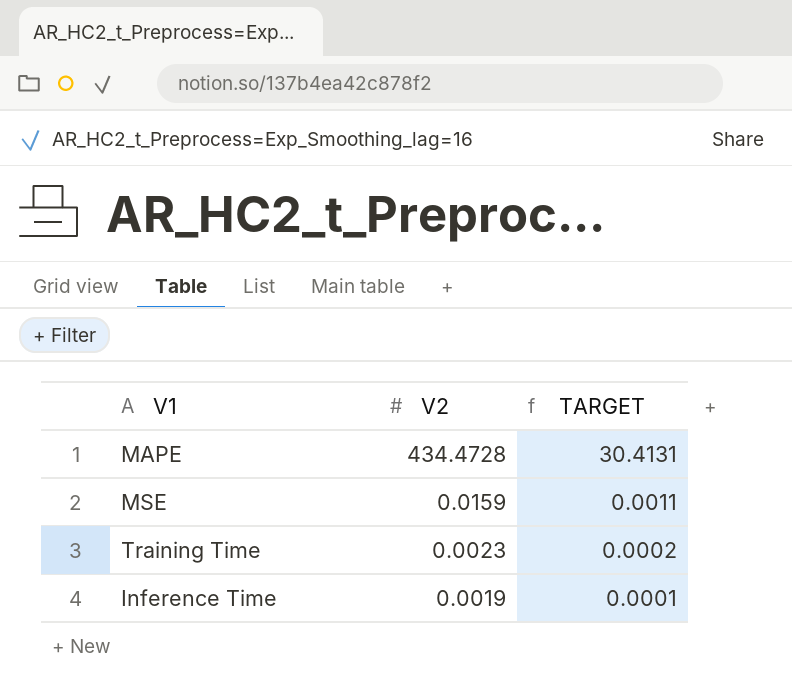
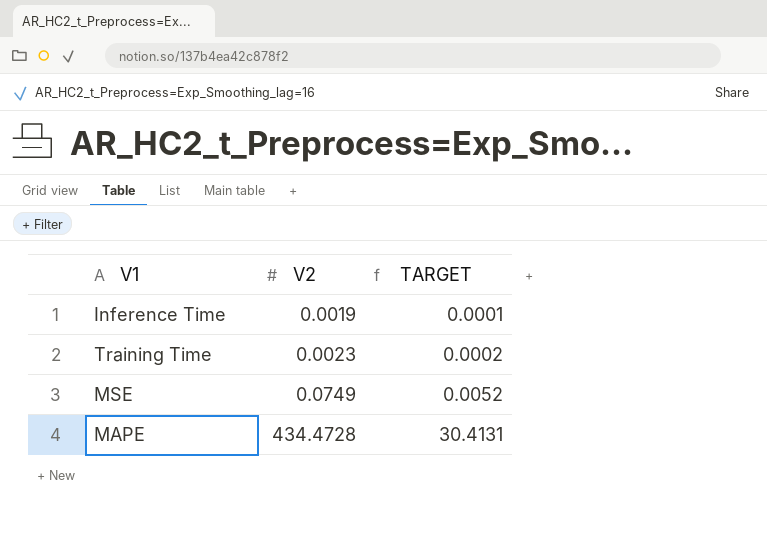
row order: V2 descending -> V2 ascending
MSE | V2: 0.0159 -> 0.0749
MSE | TARGET: 0.0011 -> 0.0052

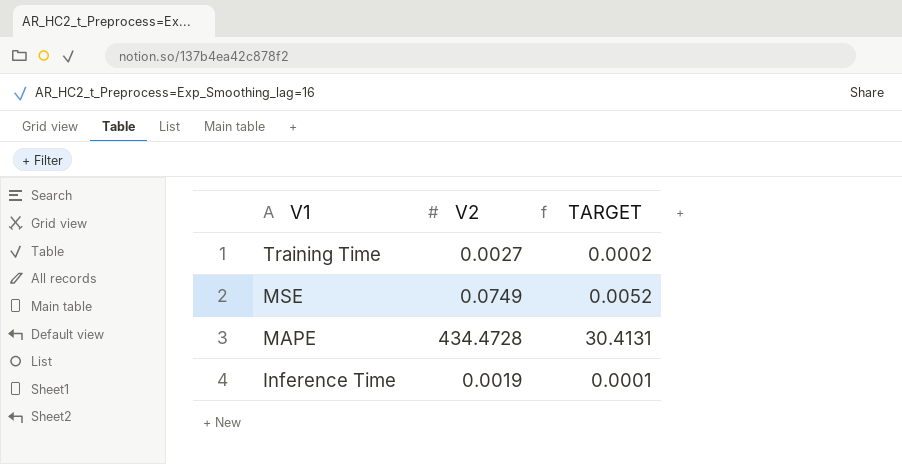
row order: V2 ascending -> V1 descending
Training Time | V2: 0.0023 -> 0.0027

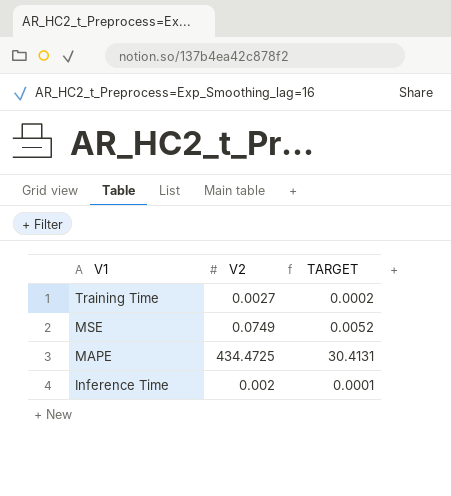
MAPE | V2: 434.4728 -> 434.4725
Inference Time | V2: 0.0019 -> 0.002

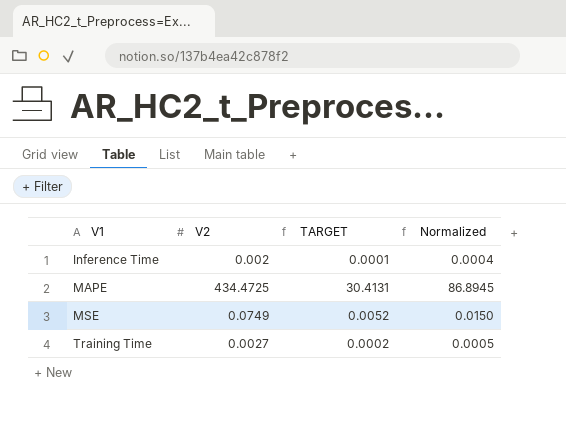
row order: V1 descending -> V1 ascending
column Normalized | formula: none -> [V2] * 0.2

